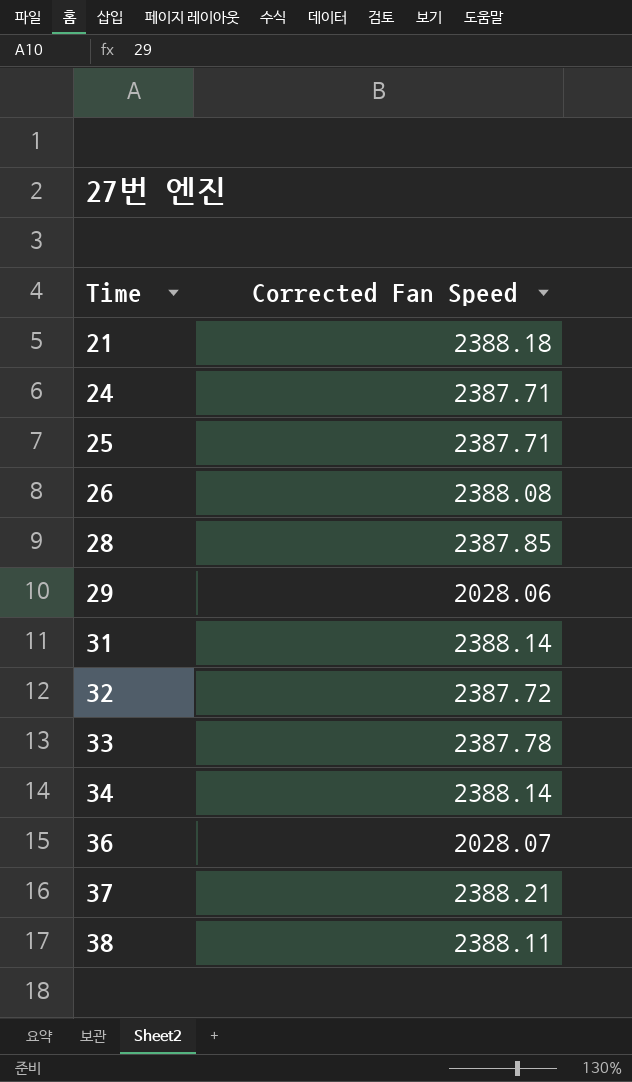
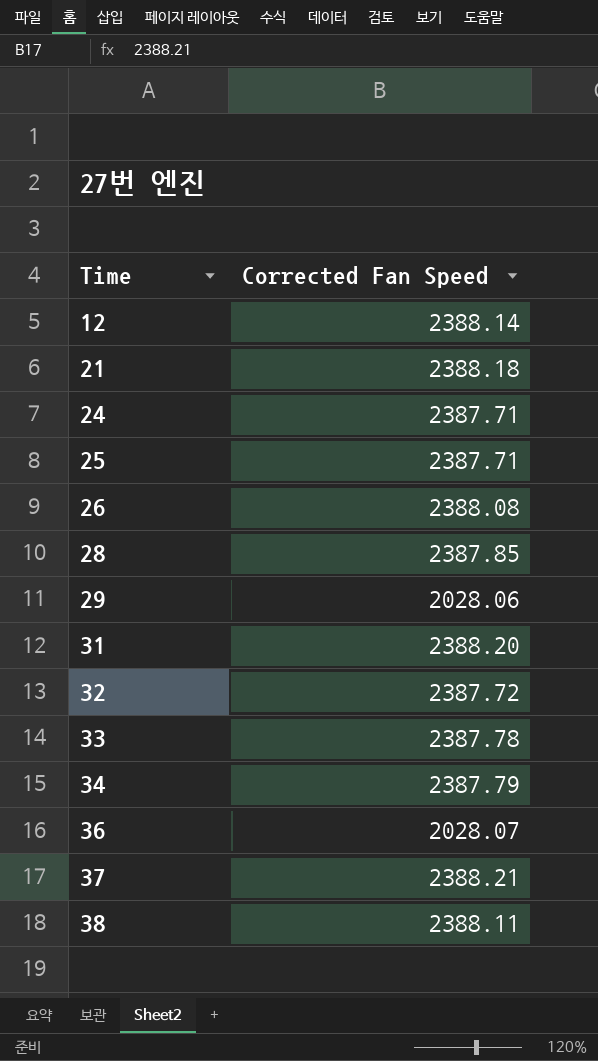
row 12: none -> 2388.14
31 | Corrected Fan Speed: 2388.14 -> 2388.20
34 | Corrected Fan Speed: 2388.14 -> 2387.79

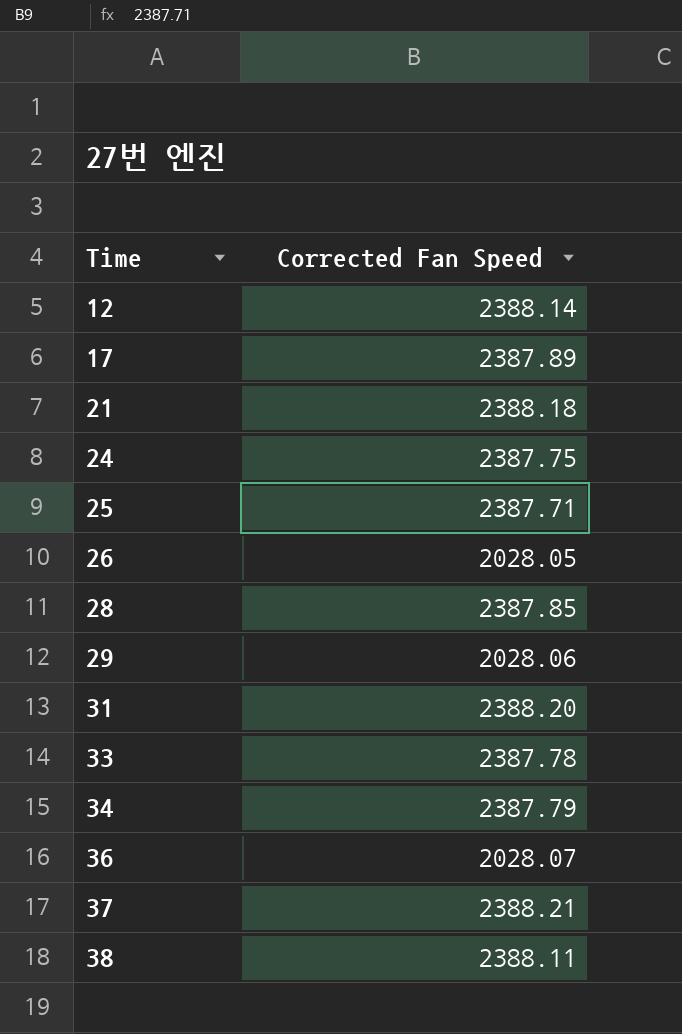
row 32: 2387.72 -> none
row 17: none -> 2387.89
24 | Corrected Fan Speed: 2387.71 -> 2387.75
26 | Corrected Fan Speed: 2388.08 -> 2028.05

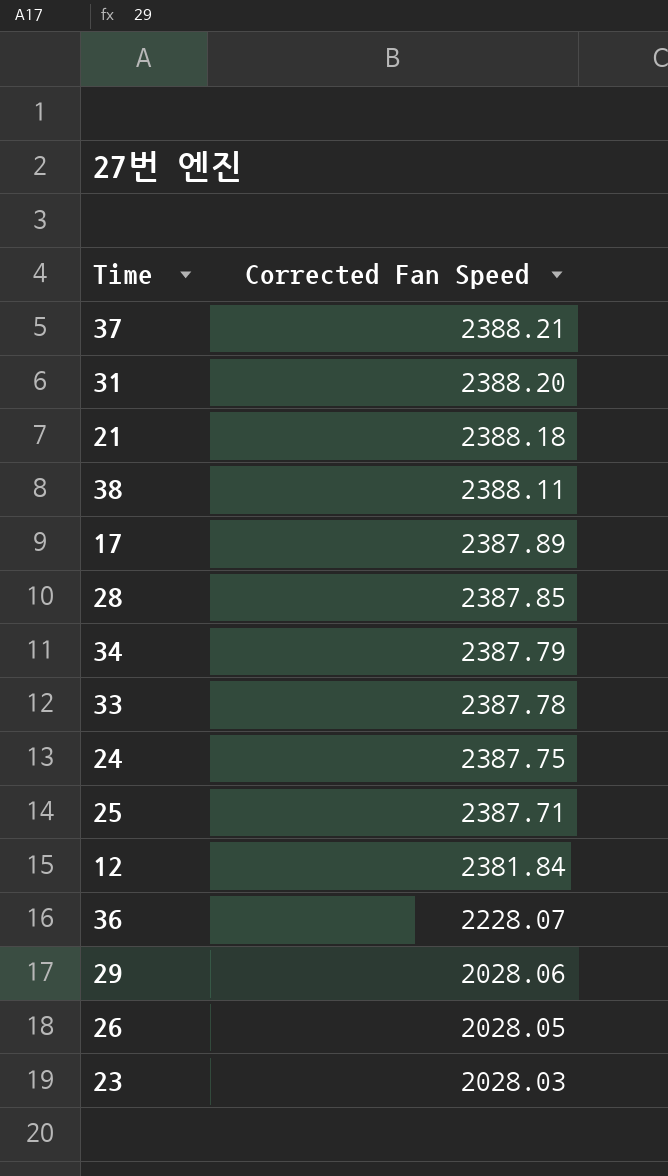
row order: Time ascending -> Corrected Fan Speed descending
12 | Corrected Fan Speed: 2388.14 -> 2381.84
36 | Corrected Fan Speed: 2028.07 -> 2228.07
row 23: none -> 2028.03

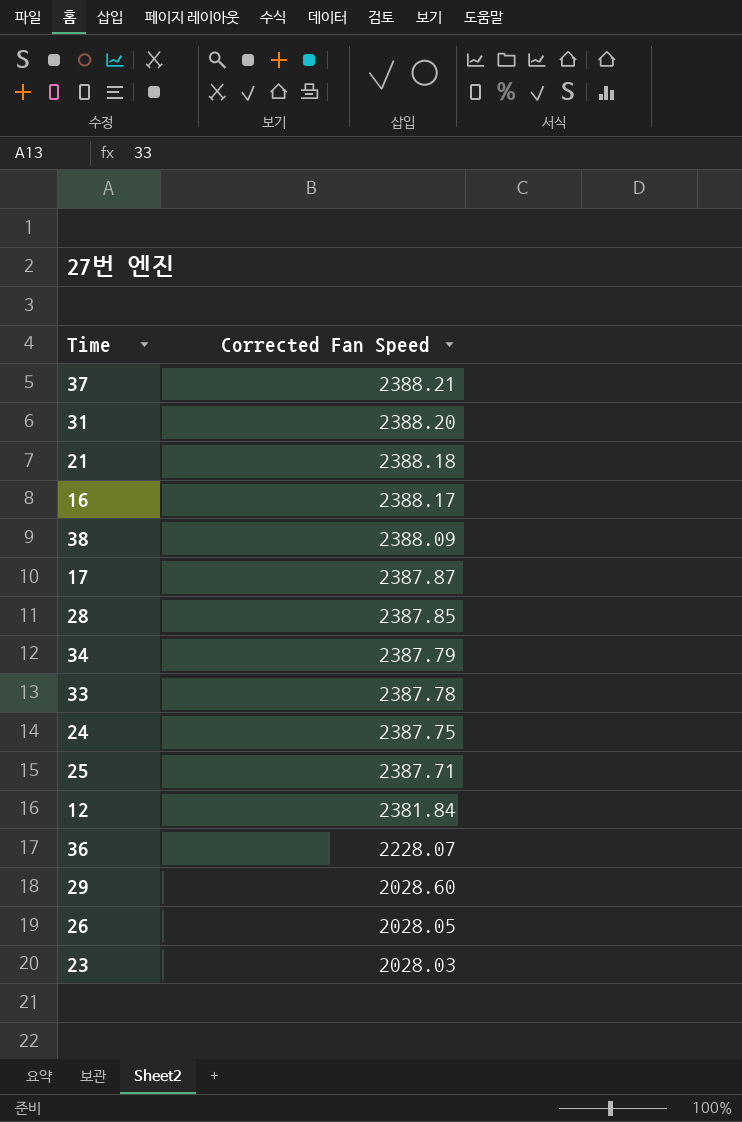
row 16: none -> 2388.17
38 | Corrected Fan Speed: 2388.11 -> 2388.09
17 | Corrected Fan Speed: 2387.89 -> 2387.87
29 | Corrected Fan Speed: 2028.06 -> 2028.60

